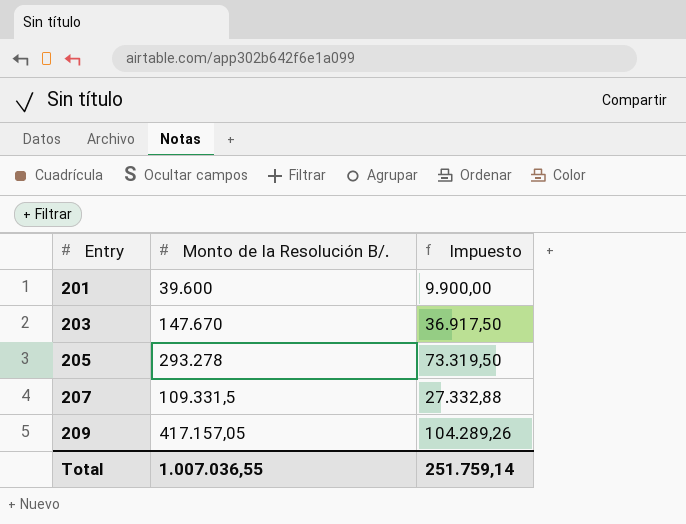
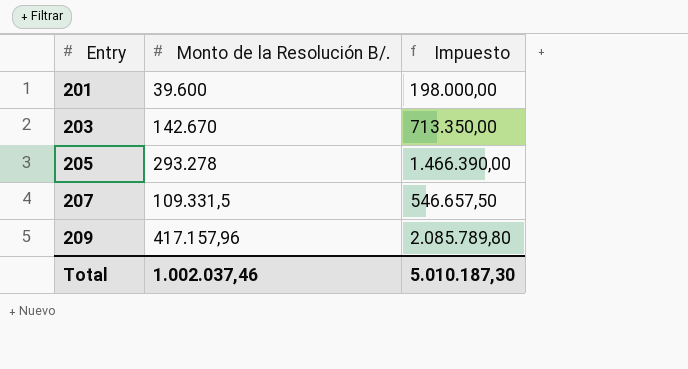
column Impuesto | formula: [Monto de la Resolución B/.] * 0,25 -> [Monto de la Resolución B/.] * 5
203 | Monto de la Resolución B/.: 147.670 -> 142.670
209 | Monto de la Resolución B/.: 417.157,05 -> 417.157,96
Total | Monto de la Resolución B/.: 1.007.036,55 -> 1.002.037,46
Total | Impuesto: 251.759,14 -> 5.010.187,30

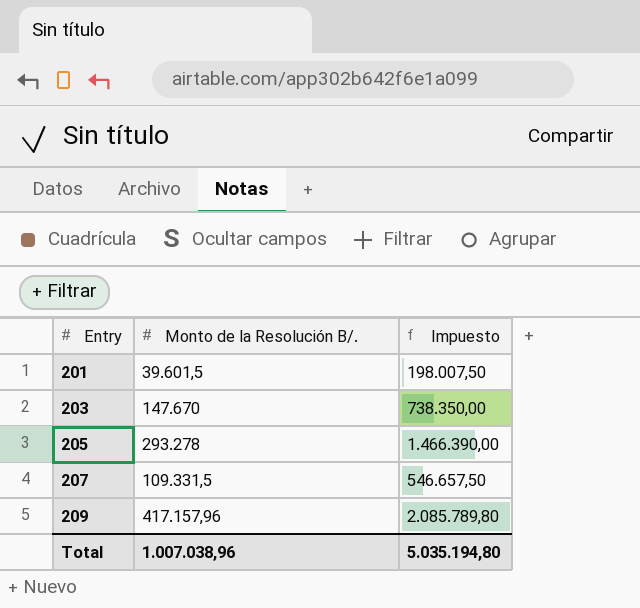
201 | Monto de la Resolución B/.: 39.600 -> 39.601,5
201 | Impuesto: 198.000,00 -> 198.007,50
203 | Monto de la Resolución B/.: 142.670 -> 147.670
203 | Impuesto: 713.350,00 -> 738.350,00
Total | Monto de la Resolución B/.: 1.002.037,46 -> 1.007.038,96
Total | Impuesto: 5.010.187,30 -> 5.035.194,80

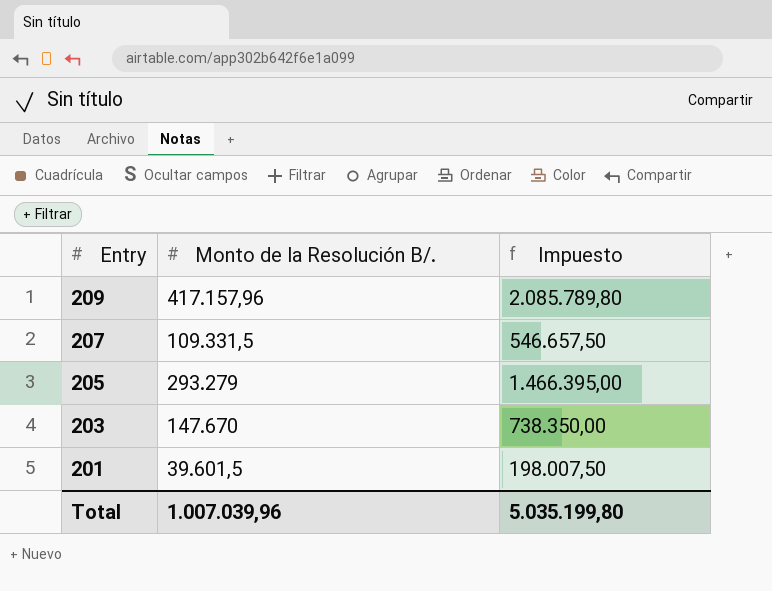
row order: Entry ascending -> Entry descending
205 | Monto de la Resolución B/.: 293.278 -> 293.279
205 | Impuesto: 1.466.390,00 -> 1.466.395,00
Total | Monto de la Resolución B/.: 1.007.038,96 -> 1.007.039,96
Total | Impuesto: 5.035.194,80 -> 5.035.199,80

